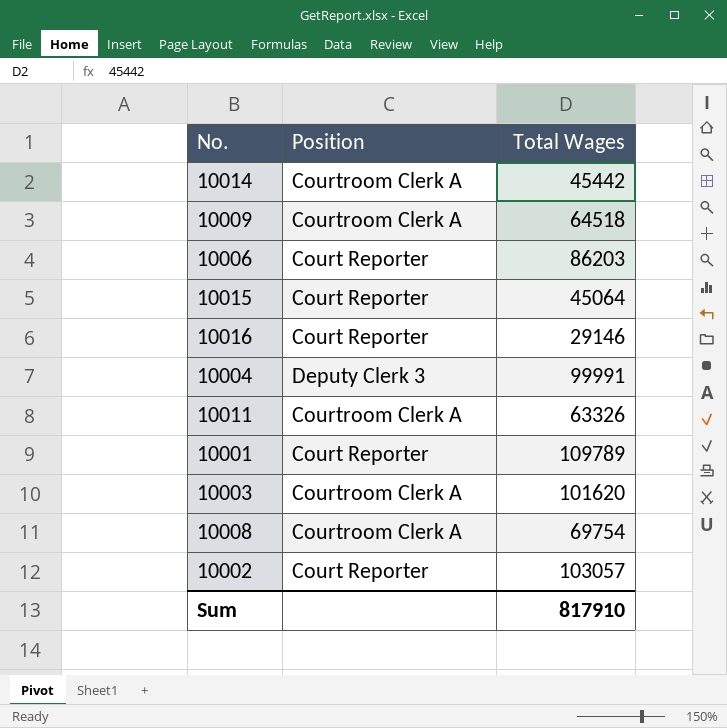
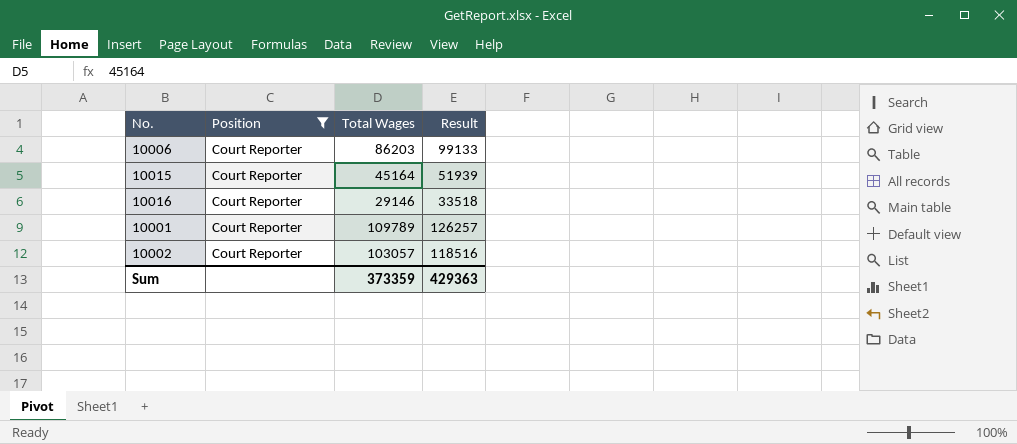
filter: none -> Position = Court Reporter
column Result | formula: none -> [Total Wages] * 1.15
10015 | Total Wages: 45064 -> 45164
Sum | Total Wages: 817910 -> 373359

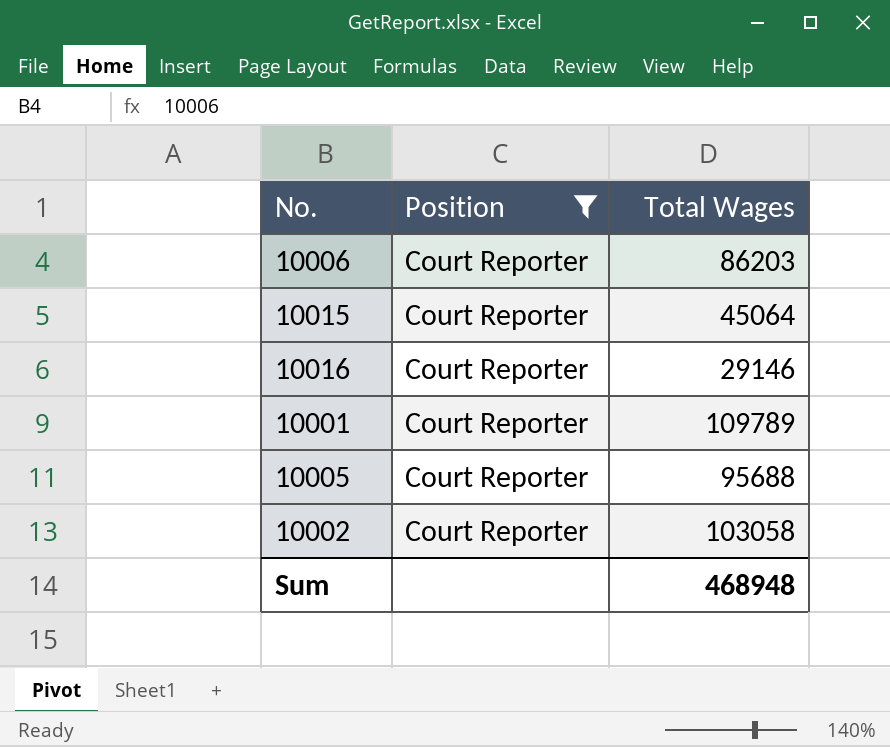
column Result | formula: [Total Wages] * 1.15 -> none
10015 | Total Wages: 45164 -> 45064
row 10005: none -> Court Reporter | 95688
10002 | Total Wages: 103057 -> 103058
Sum | Total Wages: 373359 -> 468948

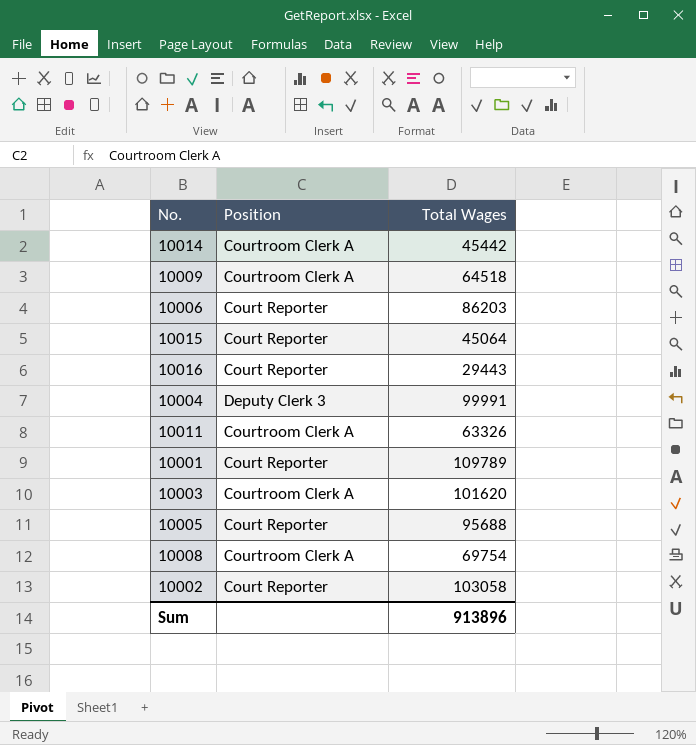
filter: Position = Court Reporter -> none
10016 | Total Wages: 29146 -> 29443
Sum | Total Wages: 468948 -> 913896

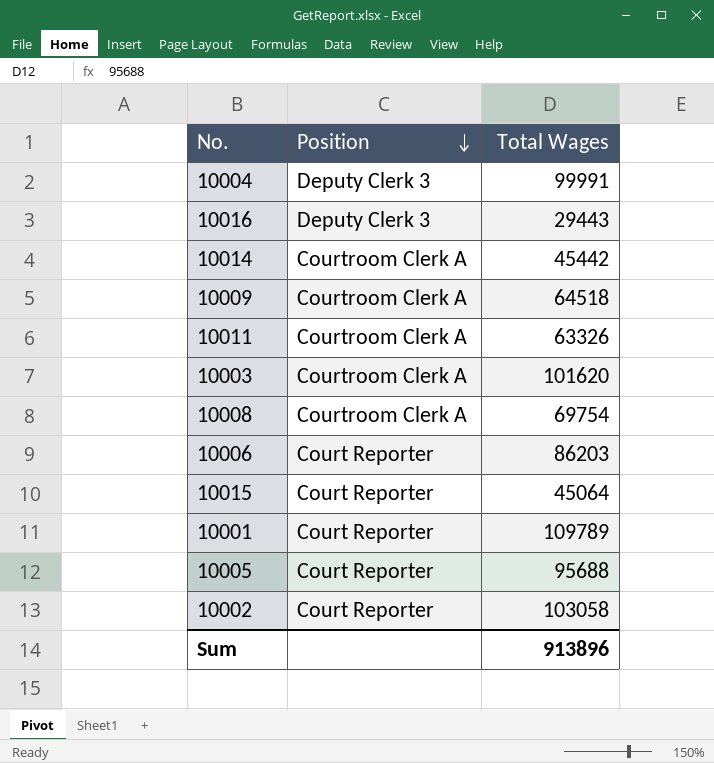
row order: none -> Position descending
10016 | Position: Court Reporter -> Deputy Clerk 3

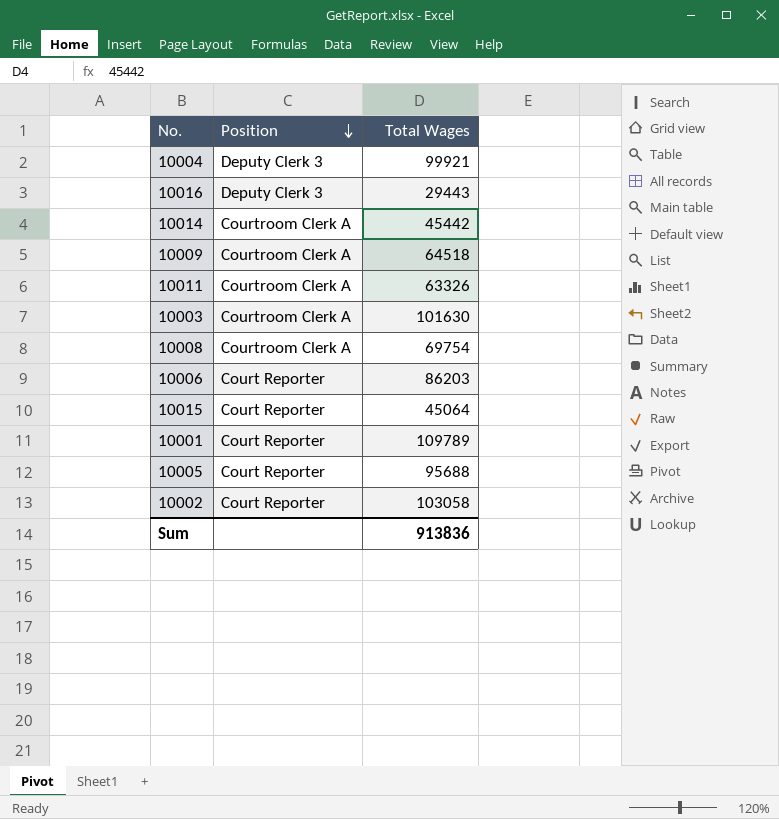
10004 | Total Wages: 99991 -> 99921
10003 | Total Wages: 101620 -> 101630
Sum | Total Wages: 913896 -> 913836

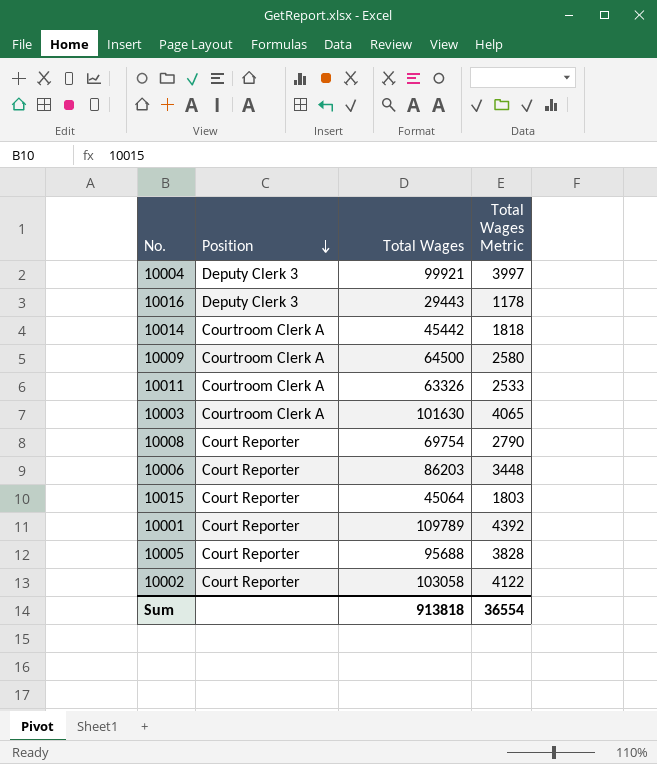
column Total Wages Metric | formula: none -> [Total Wages] * 0.04
10009 | Total Wages: 64518 -> 64500
10008 | Position: Courtroom Clerk A -> Court Reporter
Sum | Total Wages: 913836 -> 913818

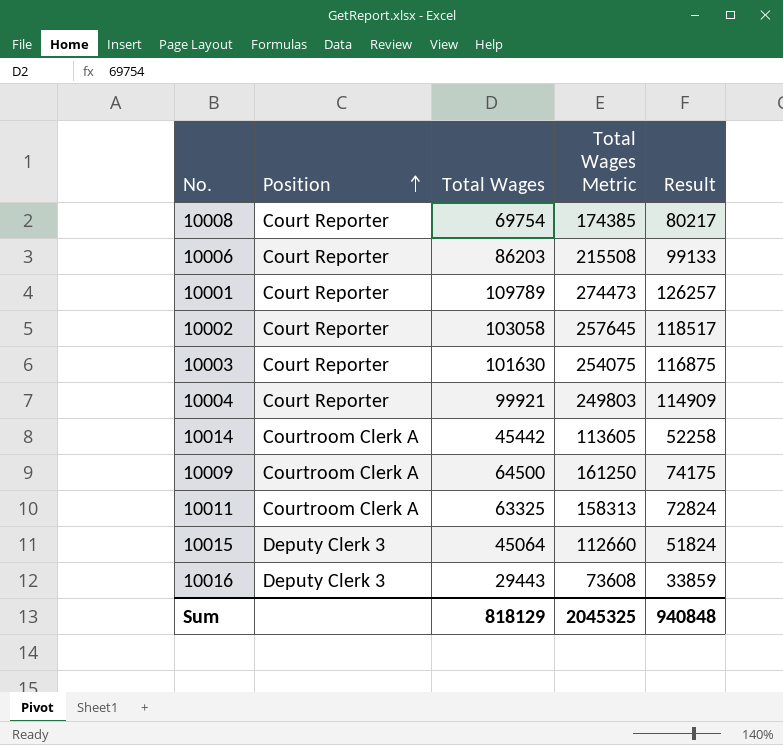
row order: Position descending -> Position ascending
column Total Wages Metric | formula: [Total Wages] * 0.04 -> [Total Wages] * 2.5
column Result | formula: none -> [Total Wages] * 1.15
row 10005: Court Reporter | 95688 | 3828 -> none
10003 | Position: Courtroom Clerk A -> Court Reporter
10004 | Position: Deputy Clerk 3 -> Court Reporter
10011 | Total Wages: 63326 -> 63325
10015 | Position: Court Reporter -> Deputy Clerk 3
Sum | Total Wages: 913818 -> 818129
Sum | Total Wages Metric: 36554 -> 2045325

